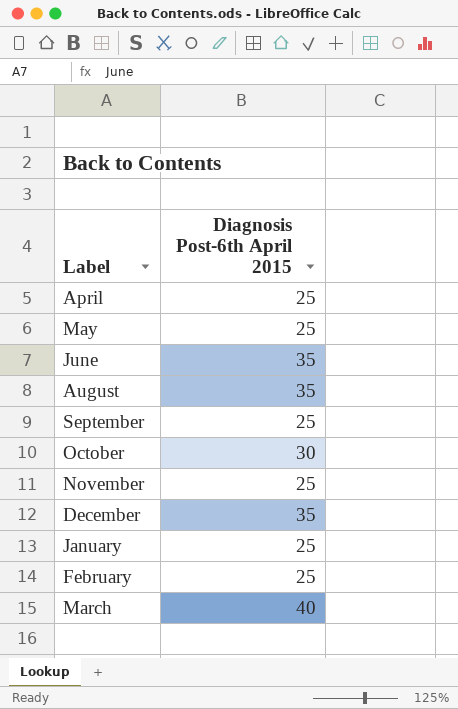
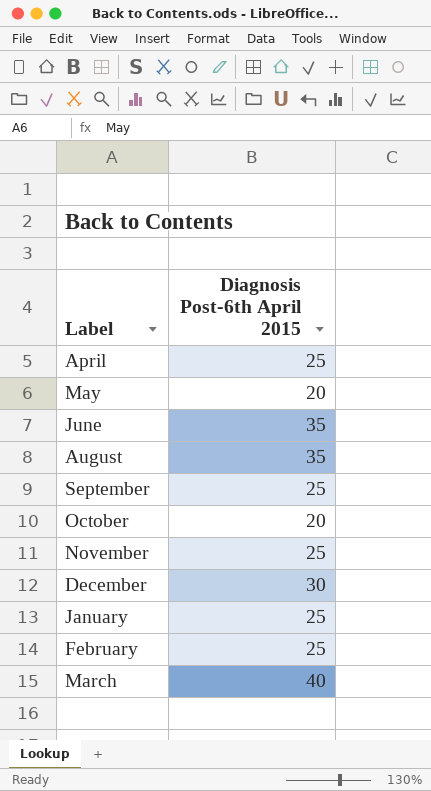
May | Diagnosis Post-6th April 2015: 25 -> 20
October | Diagnosis Post-6th April 2015: 30 -> 20
December | Diagnosis Post-6th April 2015: 35 -> 30

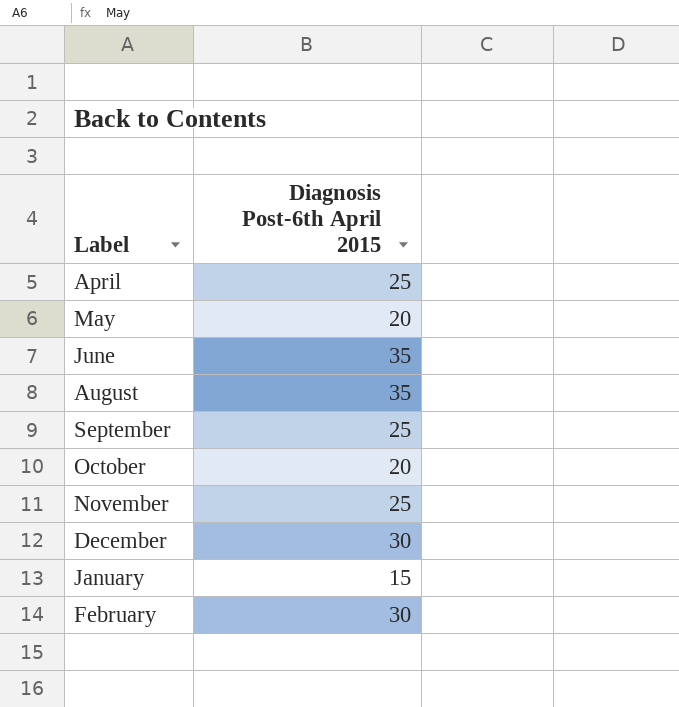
row March: 40 -> none
January | Diagnosis Post-6th April 2015: 25 -> 15
February | Diagnosis Post-6th April 2015: 25 -> 30

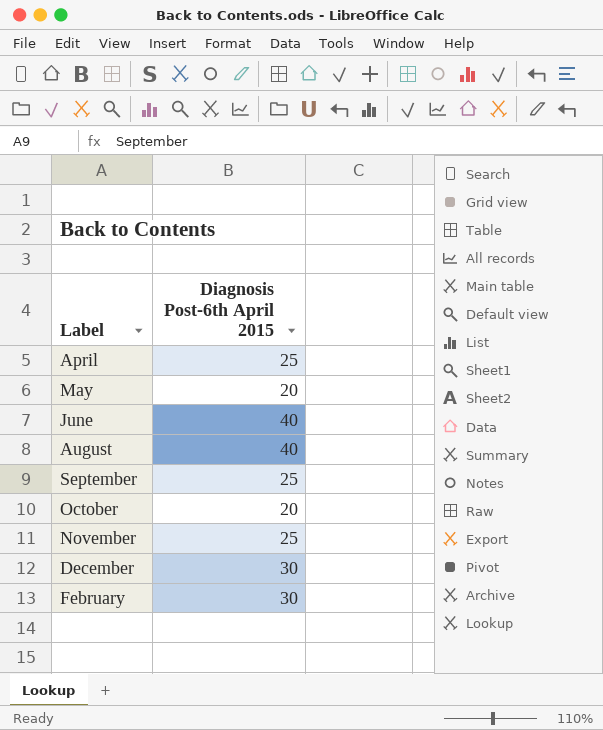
row January: 15 -> none
June | Diagnosis Post-6th April 2015: 35 -> 40
August | Diagnosis Post-6th April 2015: 35 -> 40

